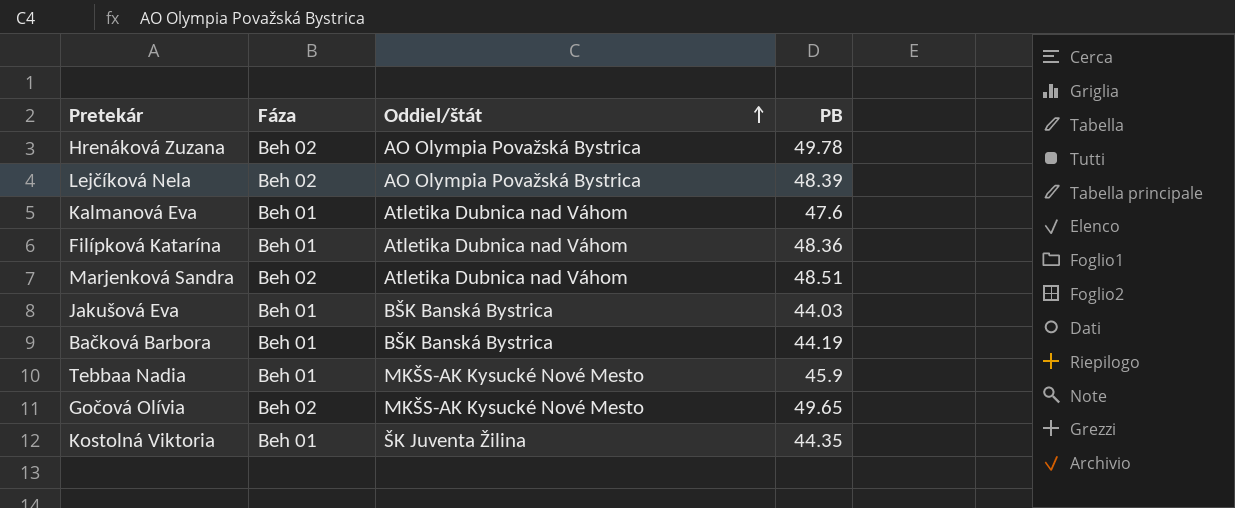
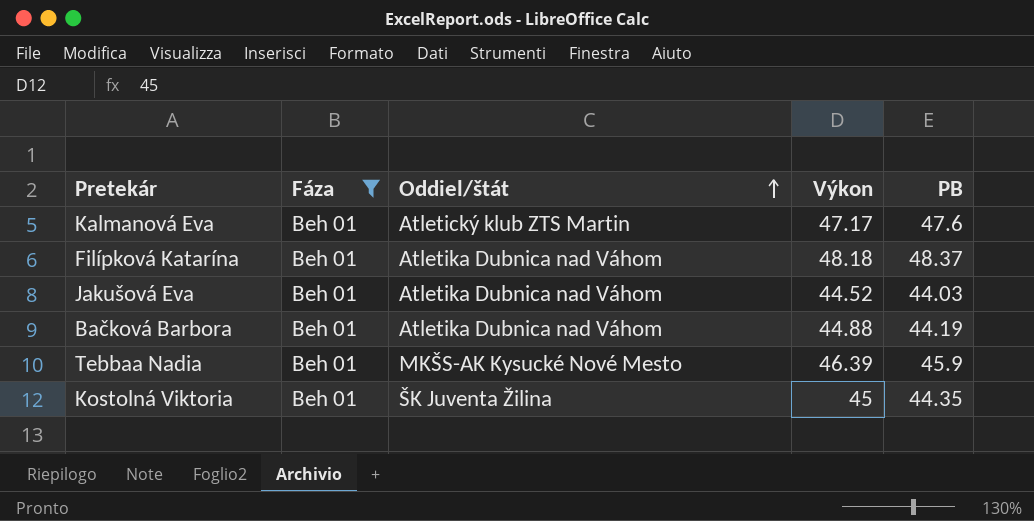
filter: none -> Fáza = Beh 01
column Výkon | position: none -> 4
Kalmanová Eva | Oddiel/štát: Atletika Dubnica nad Váhom -> Atletický klub ZTS Martin
Filípková Katarína | PB: 48.36 -> 48.37
Jakušová Eva | Oddiel/štát: BŠK Banská Bystrica -> Atletika Dubnica nad Váhom
Bačková Barbora | Oddiel/štát: BŠK Banská Bystrica -> Atletika Dubnica nad Váhom

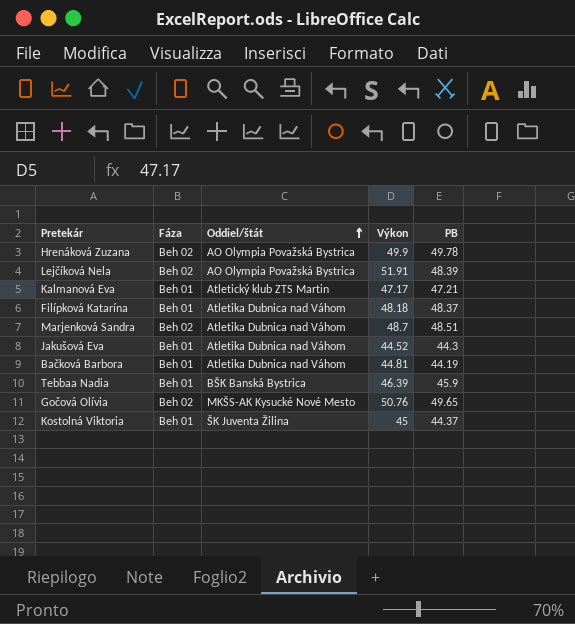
filter: Fáza = Beh 01 -> none
Kalmanová Eva | PB: 47.6 -> 47.21
Jakušová Eva | PB: 44.03 -> 44.3
Bačková Barbora | Výkon: 44.88 -> 44.81
Tebbaa Nadia | Oddiel/štát: MKŠS-AK Kysucké Nové Mesto -> BŠK Banská Bystrica
Kostolná Viktoria | PB: 44.35 -> 44.37

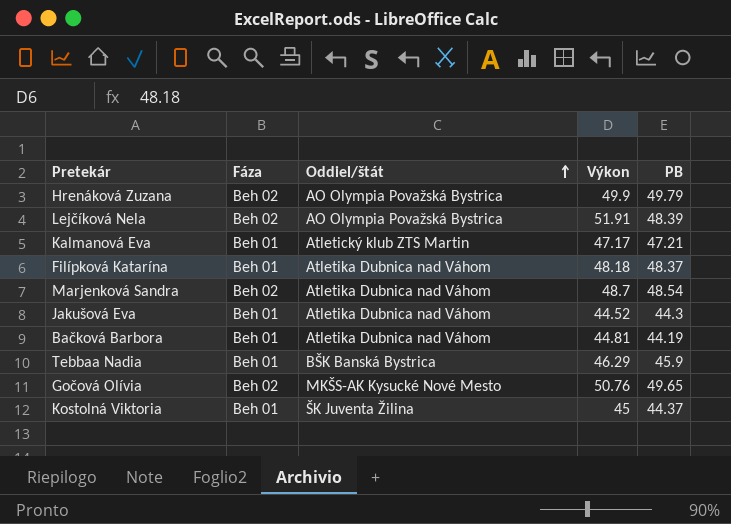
Hrenáková Zuzana | PB: 49.78 -> 49.79
Marjenková Sandra | PB: 48.51 -> 48.54
Tebbaa Nadia | Výkon: 46.39 -> 46.29

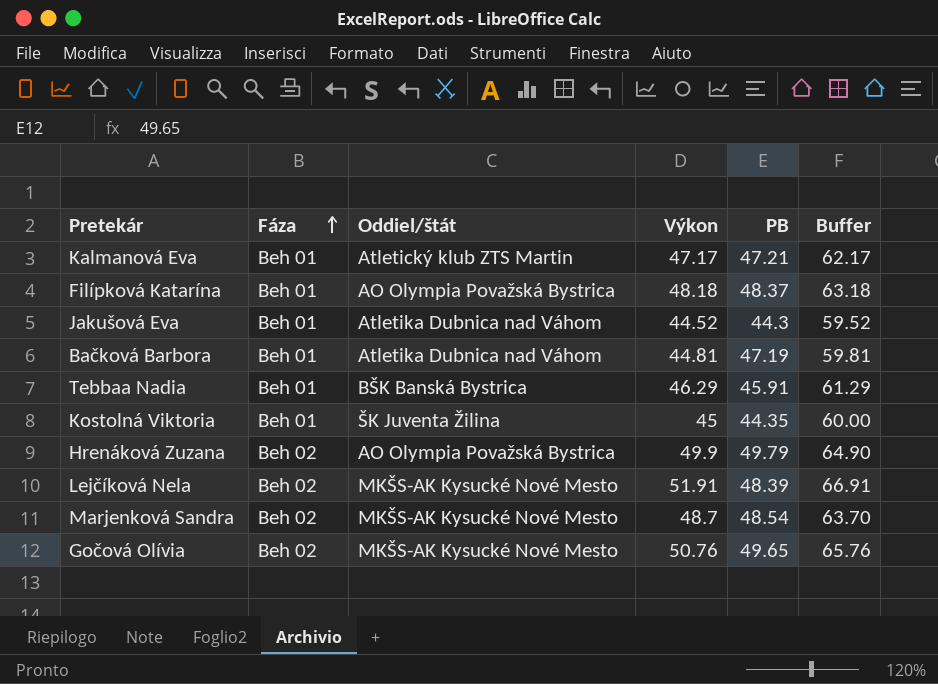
row order: Oddiel/štát ascending -> Fáza ascending
column Buffer | formula: none -> [Výkon] + 15
Filípková Katarína | Oddiel/štát: Atletika Dubnica nad Váhom -> AO Olympia Považská Bystrica
Bačková Barbora | PB: 44.19 -> 47.19
Tebbaa Nadia | PB: 45.9 -> 45.91
Kostolná Viktoria | PB: 44.37 -> 44.35
Lejčíková Nela | Oddiel/štát: AO Olympia Považská Bystrica -> MKŠS-AK Kysucké Nové Mesto
Marjenková Sandra | Oddiel/štát: Atletika Dubnica nad Váhom -> MKŠS-AK Kysucké Nové Mesto

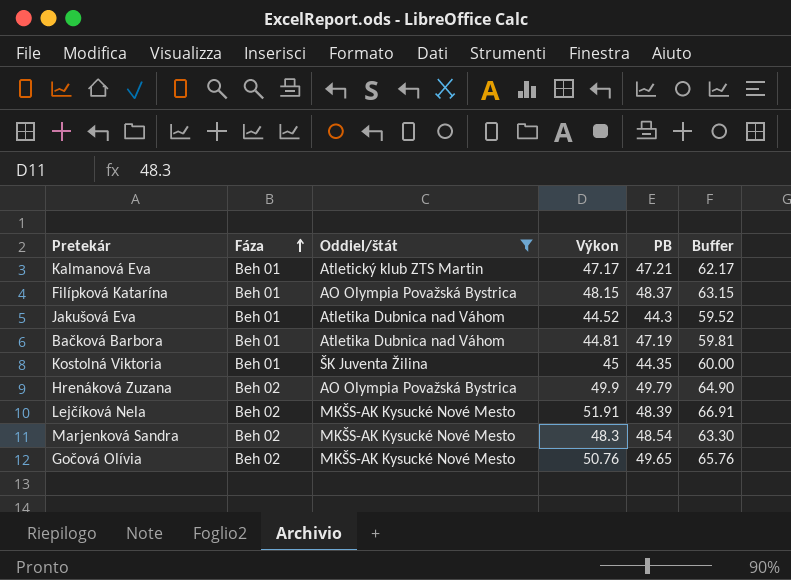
filter: none -> Oddiel/štát != BŠK Banská Bystrica
Filípková Katarína | Výkon: 48.18 -> 48.15
Filípková Katarína | Buffer: 63.18 -> 63.15
Marjenková Sandra | Výkon: 48.7 -> 48.3
Marjenková Sandra | Buffer: 63.70 -> 63.30

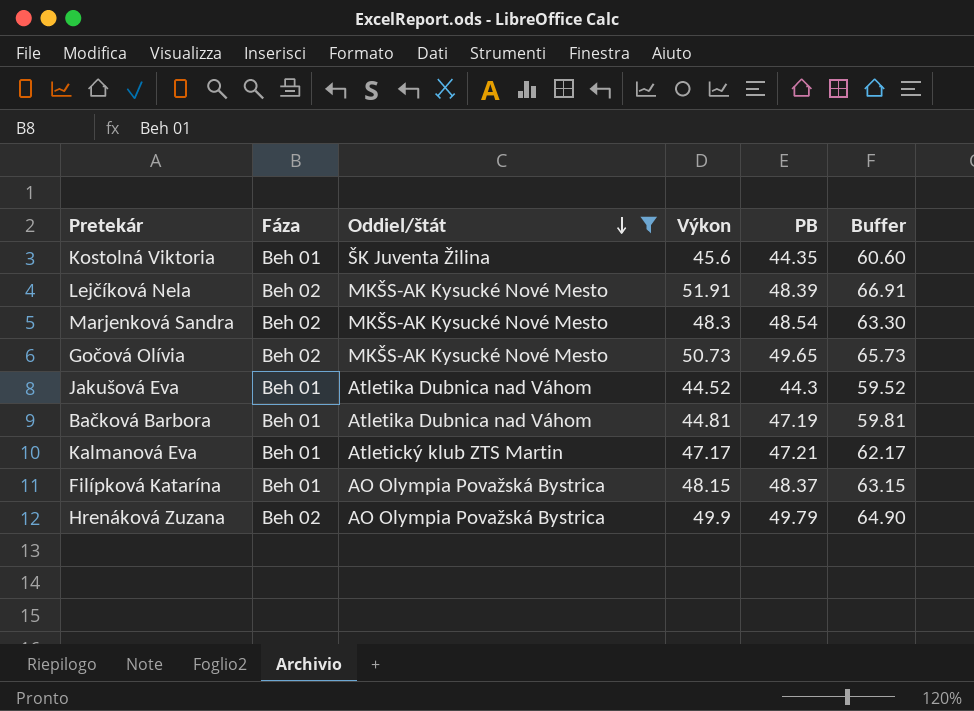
row order: Fáza ascending -> Oddiel/štát descending
Kostolná Viktoria | Výkon: 45 -> 45.6
Kostolná Viktoria | Buffer: 60.00 -> 60.60
Gočová Olívia | Výkon: 50.76 -> 50.73
Gočová Olívia | Buffer: 65.76 -> 65.73

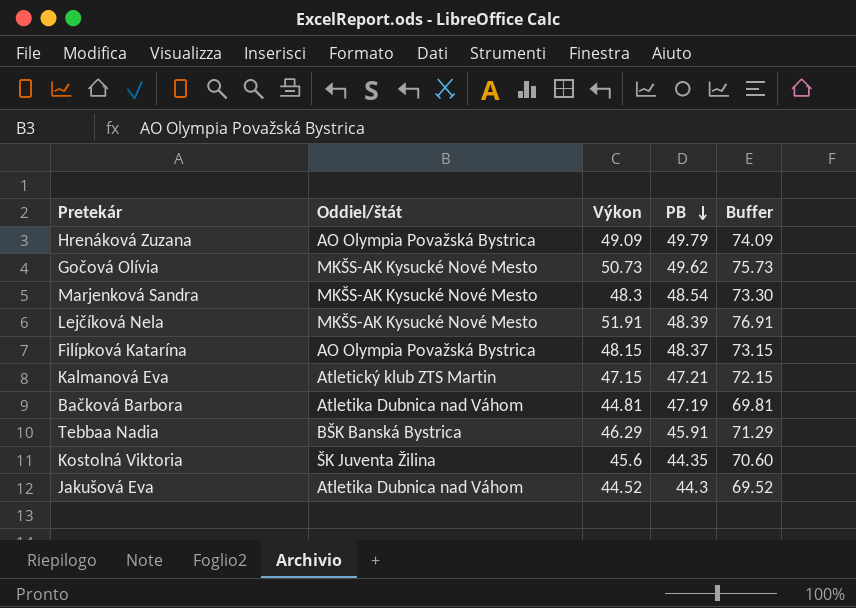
filter: Oddiel/štát != BŠK Banská Bystrica -> none
row order: Oddiel/štát descending -> PB descending
column Fáza | position: 2 -> none
column Buffer | formula: [Výkon] + 15 -> [Výkon] + 25
Hrenáková Zuzana | Výkon: 49.9 -> 49.09
Gočová Olívia | PB: 49.65 -> 49.62
Kalmanová Eva | Výkon: 47.17 -> 47.15

